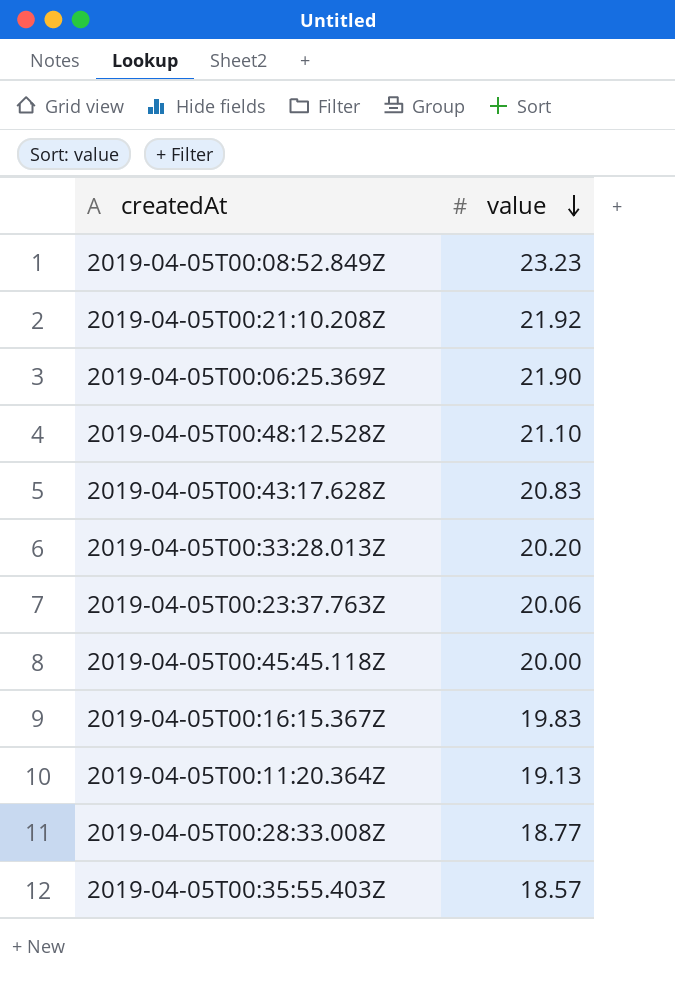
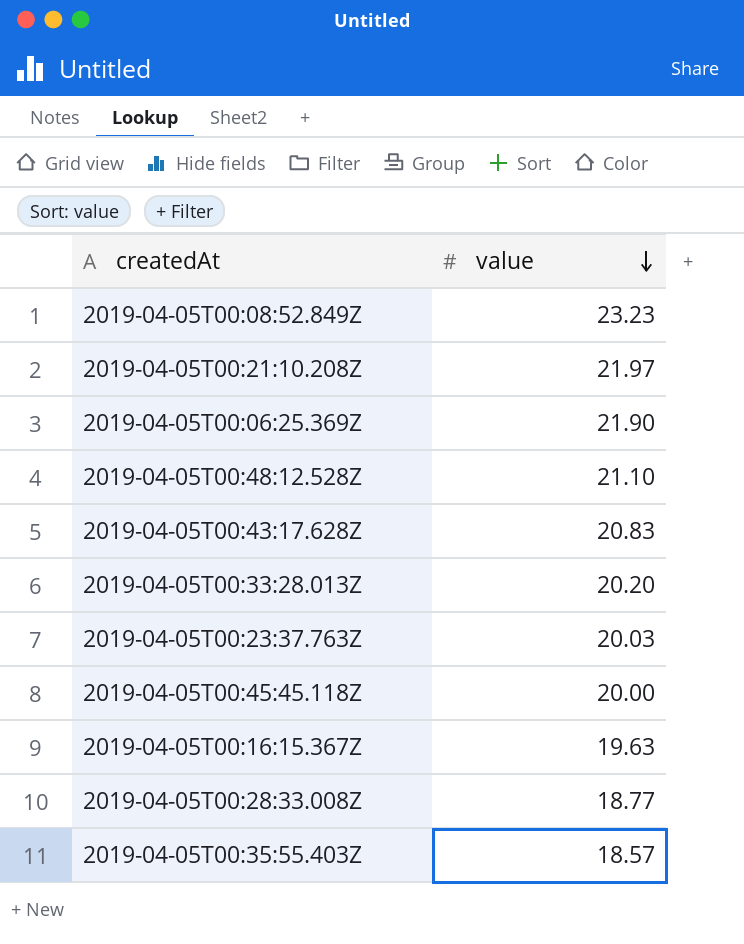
row 2019-04-05T00:11:20.364Z: 19.13 -> none
2019-04-05T00:21:10.208Z | value: 21.92 -> 21.97
2019-04-05T00:23:37.763Z | value: 20.06 -> 20.03
2019-04-05T00:16:15.367Z | value: 19.83 -> 19.63

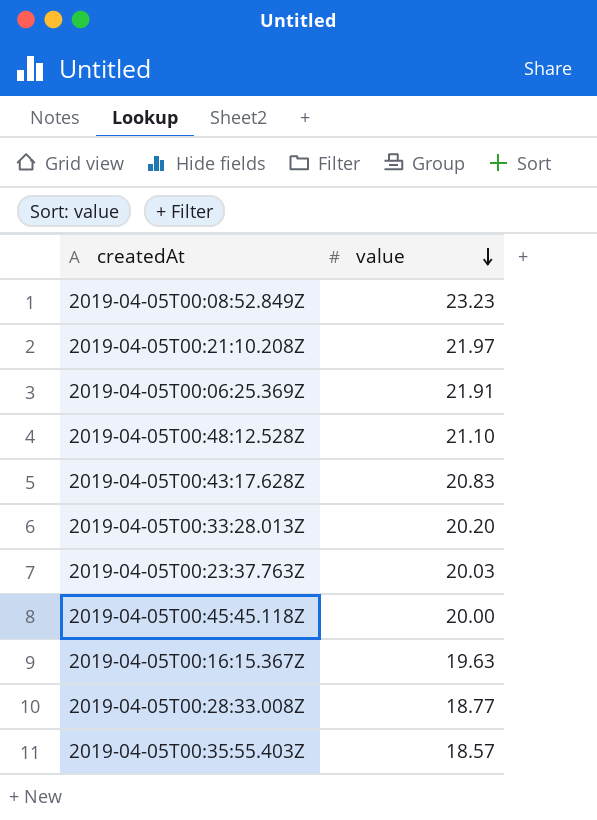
2019-04-05T00:06:25.369Z | value: 21.90 -> 21.91

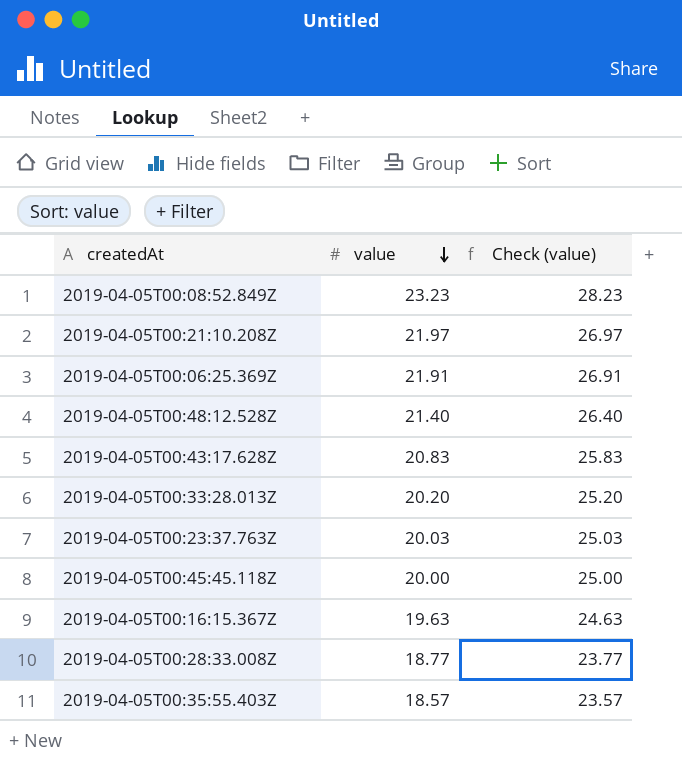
column Check (value) | formula: none -> [value] + 5
2019-04-05T00:48:12.528Z | value: 21.10 -> 21.40

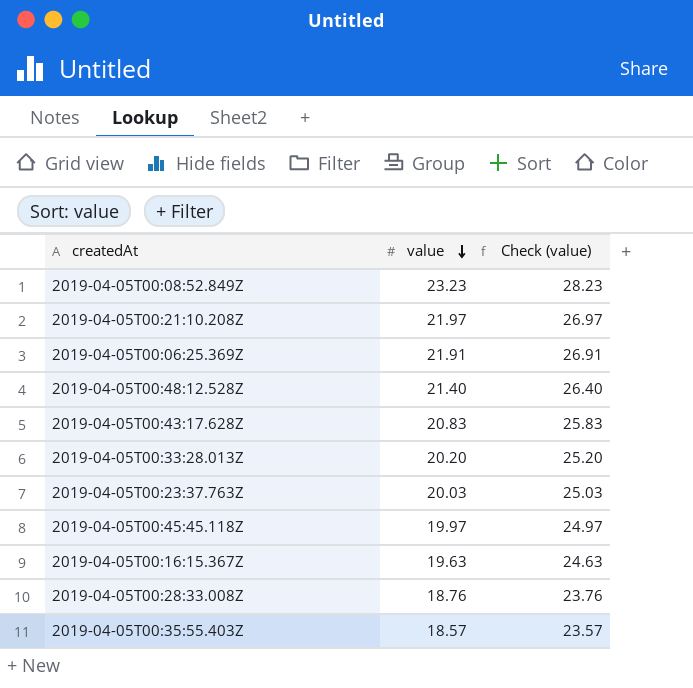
2019-04-05T00:45:45.118Z | value: 20.00 -> 19.97
2019-04-05T00:45:45.118Z | Check (value): 25.00 -> 24.97
2019-04-05T00:28:33.008Z | value: 18.77 -> 18.76
2019-04-05T00:28:33.008Z | Check (value): 23.77 -> 23.76

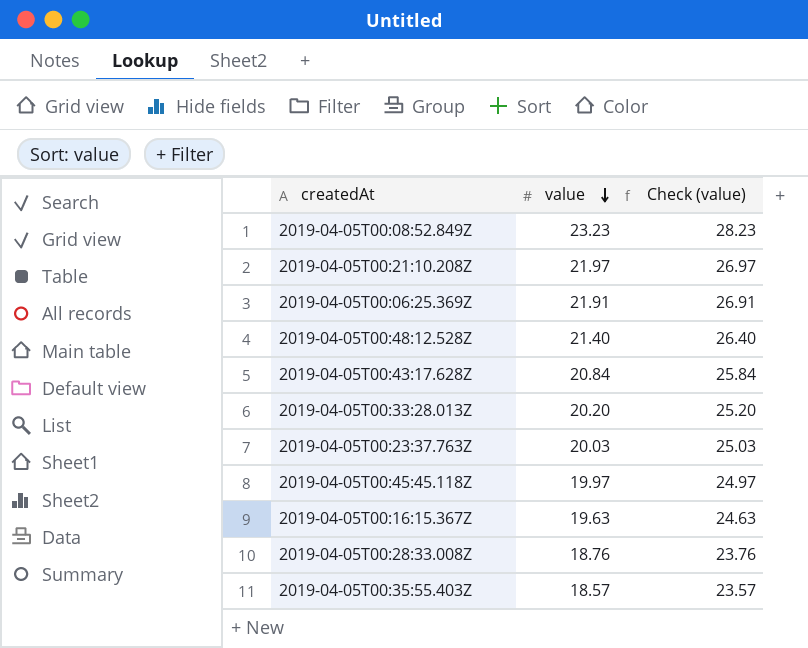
2019-04-05T00:43:17.628Z | value: 20.83 -> 20.84
2019-04-05T00:43:17.628Z | Check (value): 25.83 -> 25.84

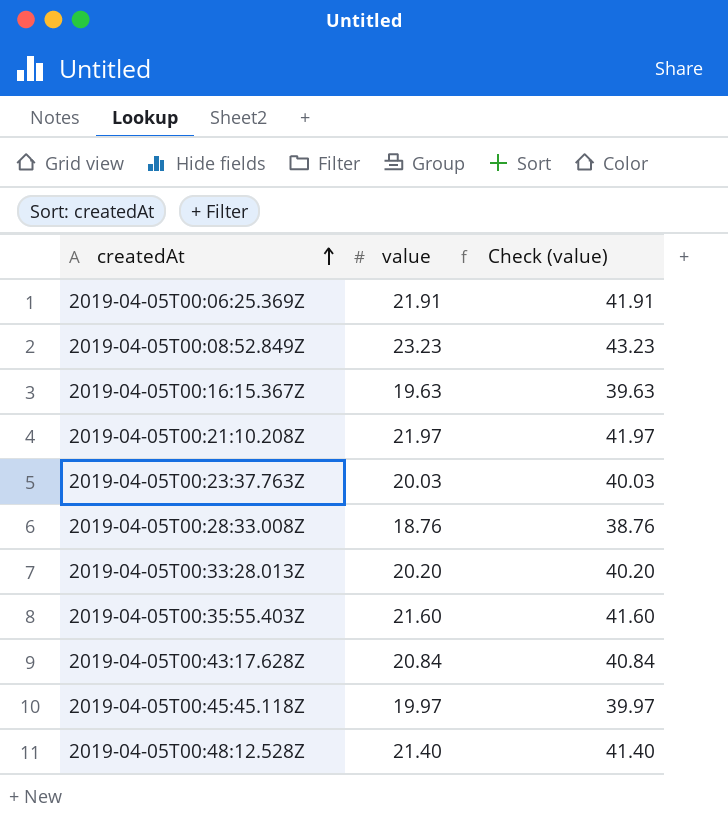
row order: value descending -> createdAt ascending
column Check (value) | formula: [value] + 5 -> [value] + 20
2019-04-05T00:35:55.403Z | value: 18.57 -> 21.60

